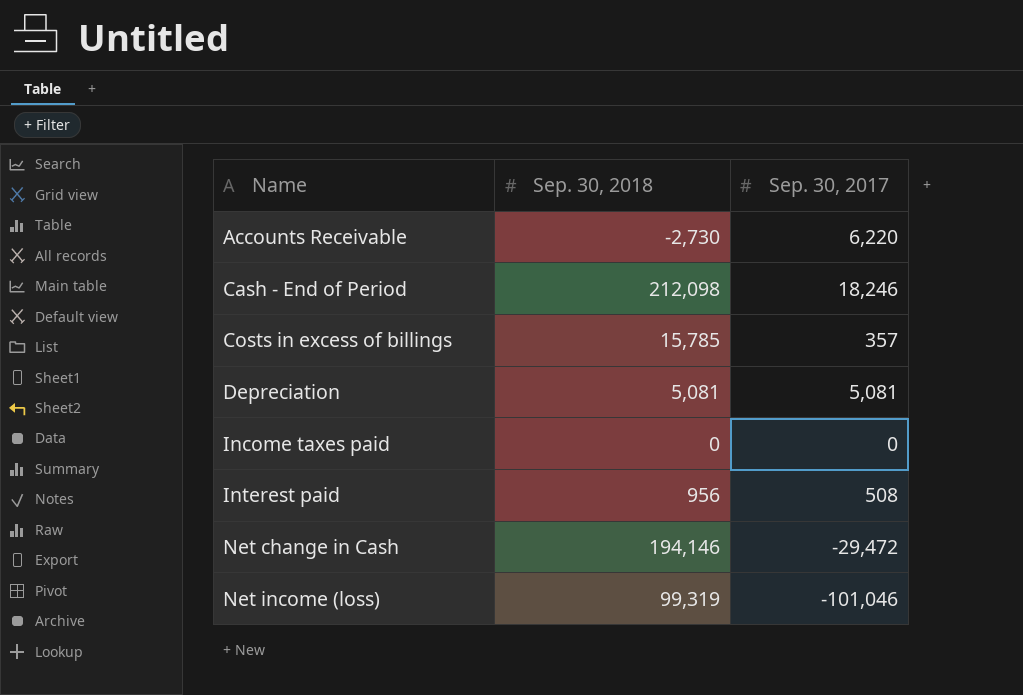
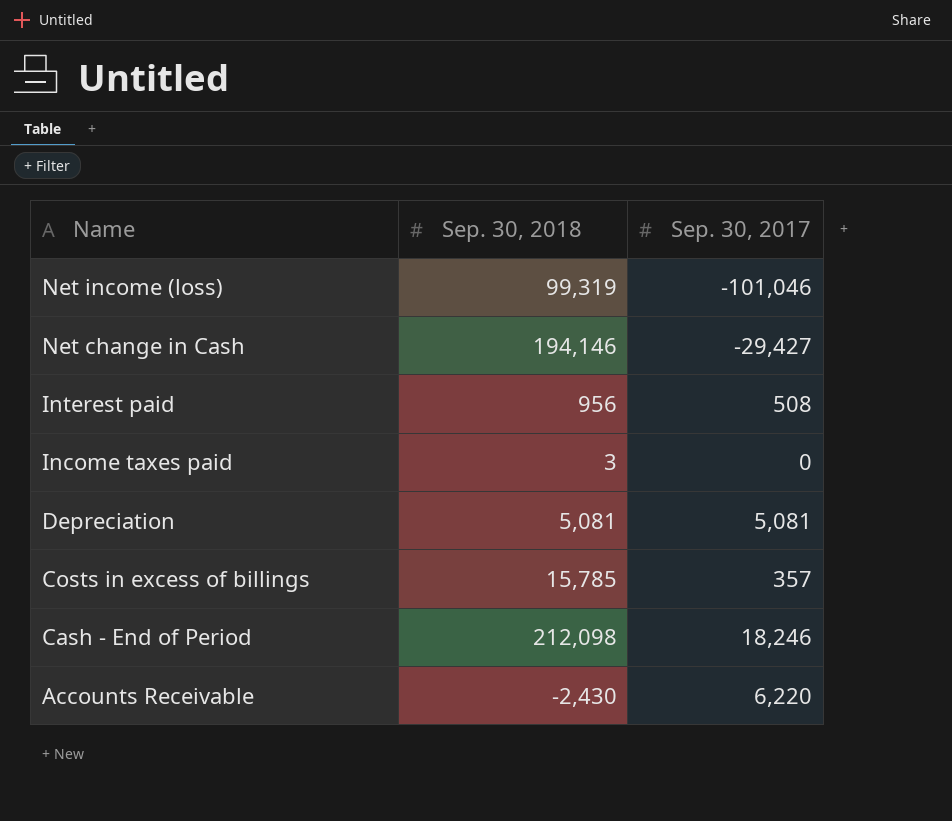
row order: Name ascending -> Name descending
Net change in Cash | Sep. 30, 2017: -29,472 -> -29,427
Income taxes paid | Sep. 30, 2018: 0 -> 3
Accounts Receivable | Sep. 30, 2018: -2,730 -> -2,430

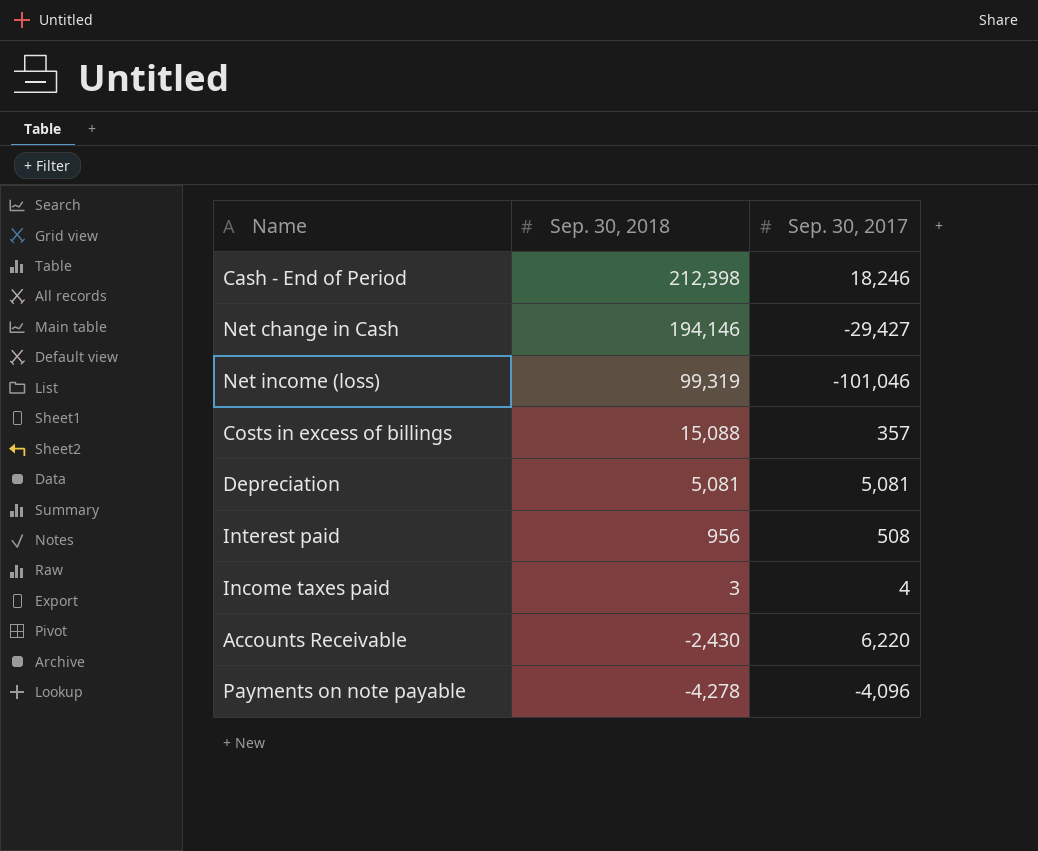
row order: Name descending -> Sep. 30, 2018 descending
Cash - End of Period | Sep. 30, 2018: 212,098 -> 212,398
Costs in excess of billings | Sep. 30, 2018: 15,785 -> 15,088
Income taxes paid | Sep. 30, 2017: 0 -> 4
row Payments on note payable: none -> -4,278 | -4,096

